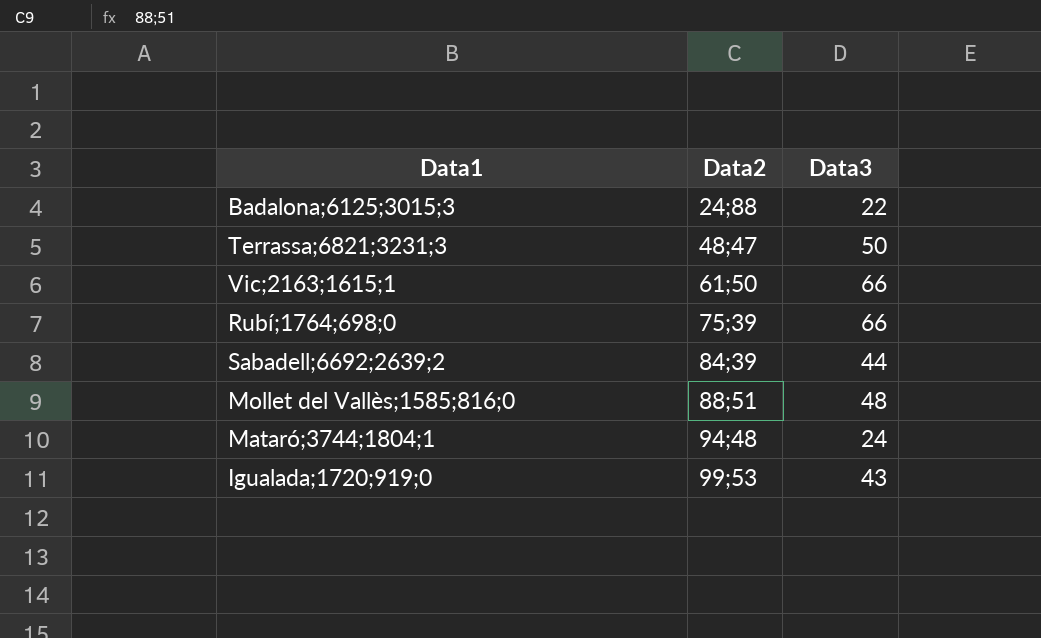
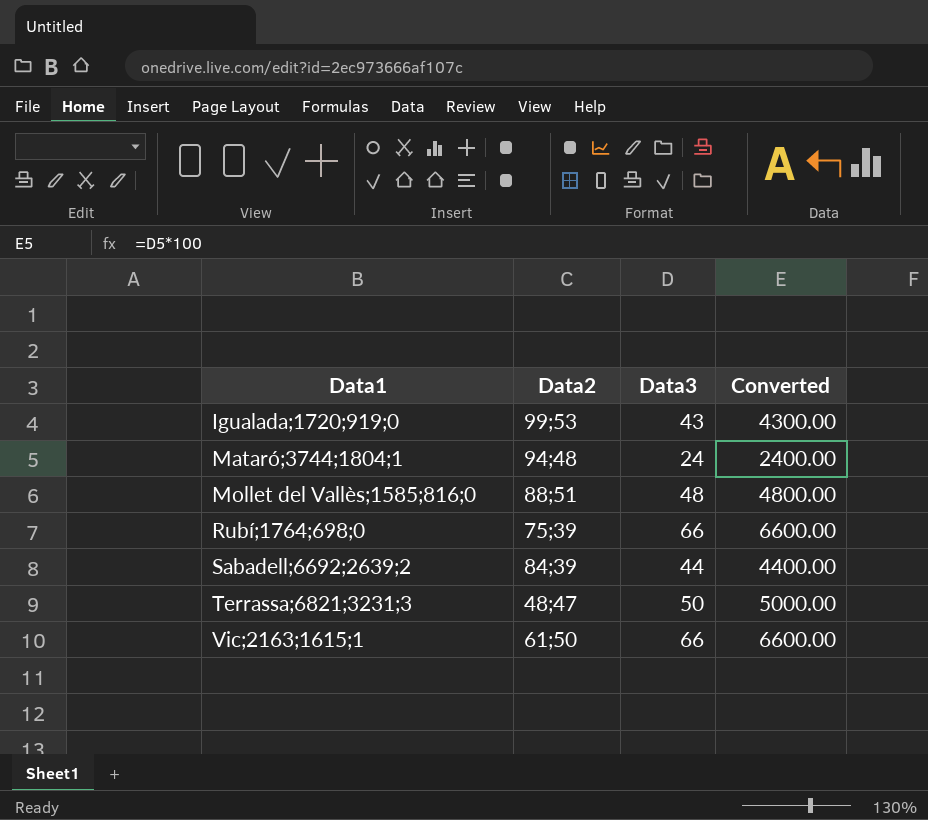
row order: Data2 ascending -> Data1 ascending
column Converted | formula: none -> [Data3] * 100
row Badalona;6125;3015;3: 24;88 | 22 -> none

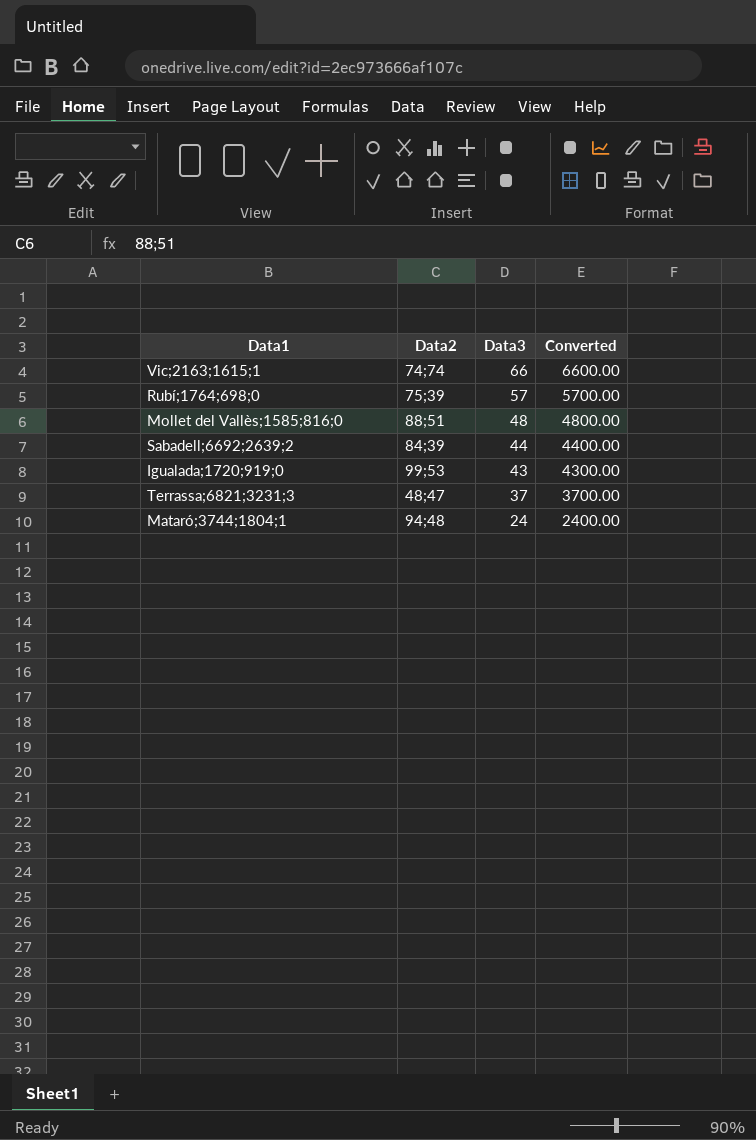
row order: Data1 ascending -> Data3 descending
Vic;2163;1615;1 | Data2: 61;50 -> 74;74
Rubí;1764;698;0 | Data3: 66 -> 57
Rubí;1764;698;0 | Converted: 6600.00 -> 5700.00
Terrassa;6821;3231;3 | Data3: 50 -> 37
Terrassa;6821;3231;3 | Converted: 5000.00 -> 3700.00

